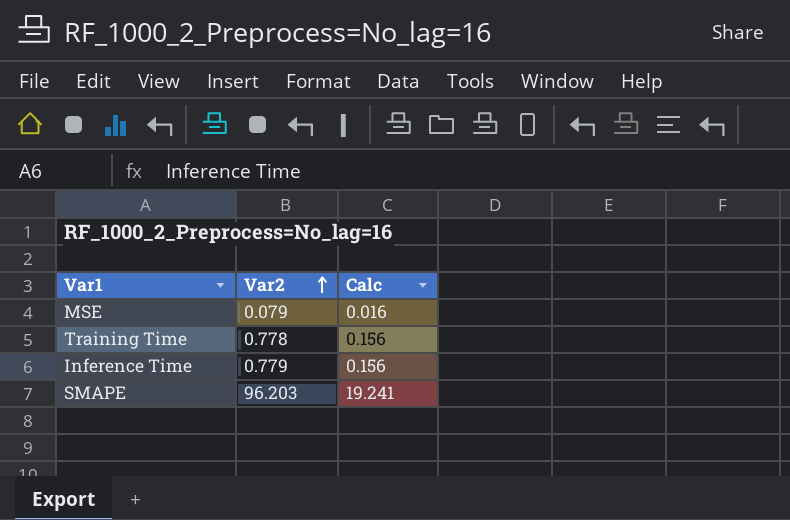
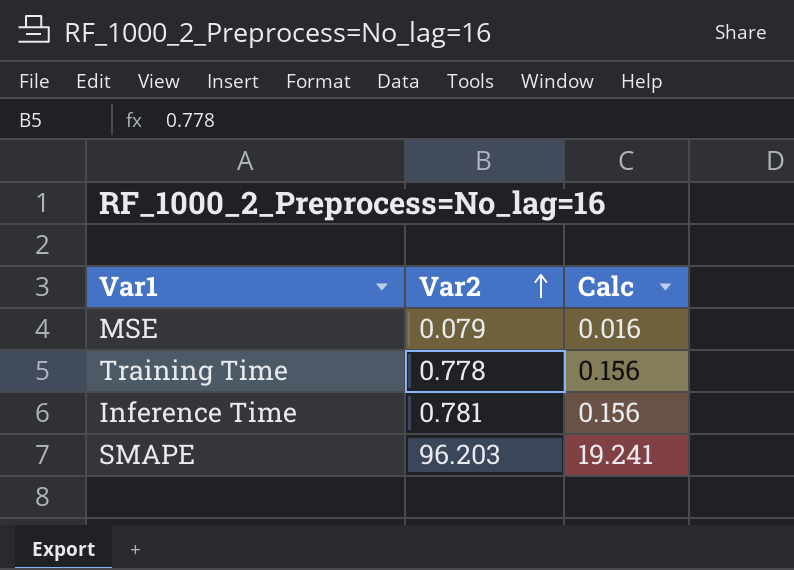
Inference Time | Var2: 0.779 -> 0.781

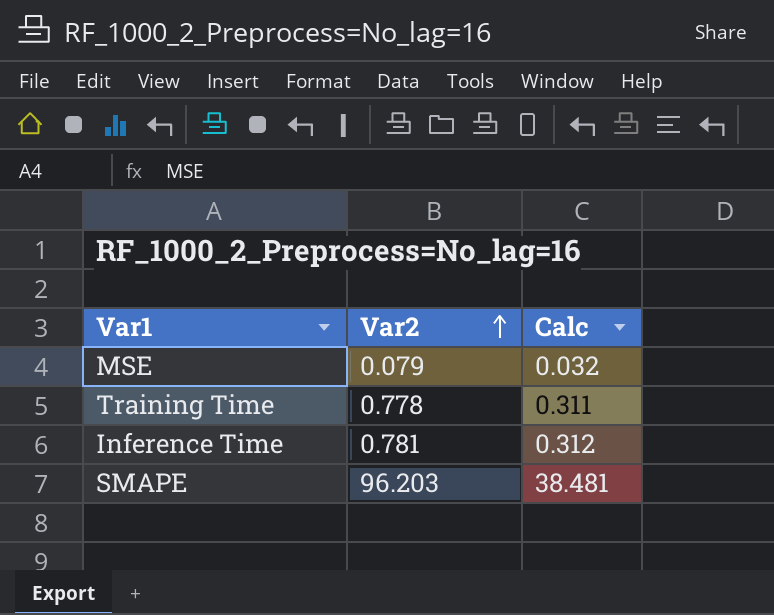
column Calc | formula: [Var2] * 0.2 -> [Var2] * 0.4

